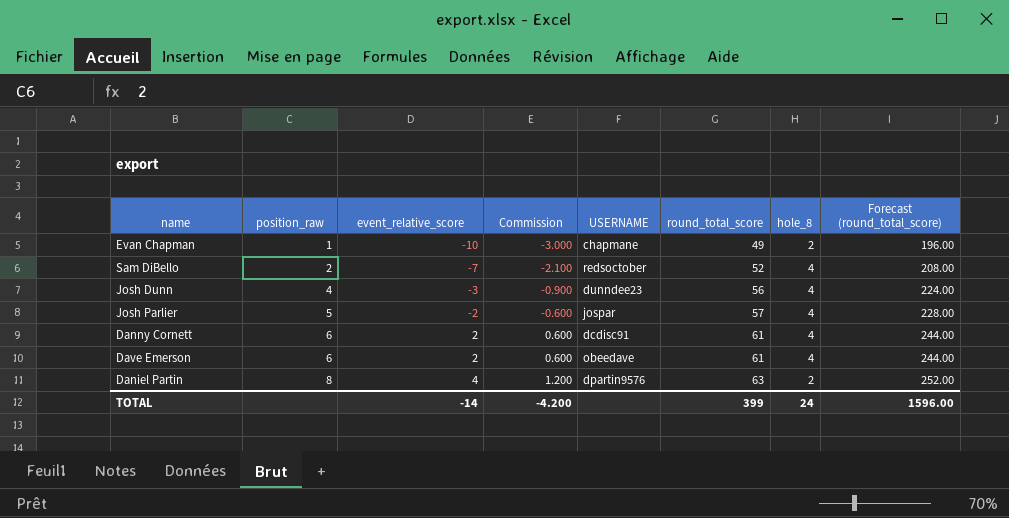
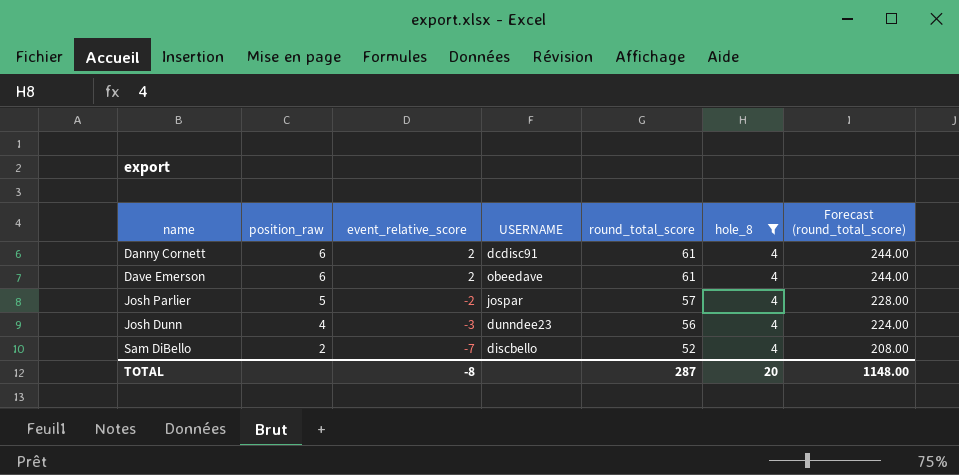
filter: none -> hole_8 = 4
row order: position_raw ascending -> position_raw descending
column Commission | formula: [event_relative_score] * 0.3 -> none
Sam DiBello | USERNAME: redsoctober -> discbello
TOTAL | event_relative_score: -14 -> -8
TOTAL | round_total_score: 399 -> 287
TOTAL | hole_8: 24 -> 20
TOTAL | Forecast (round_total_score): 1596.00 -> 1148.00

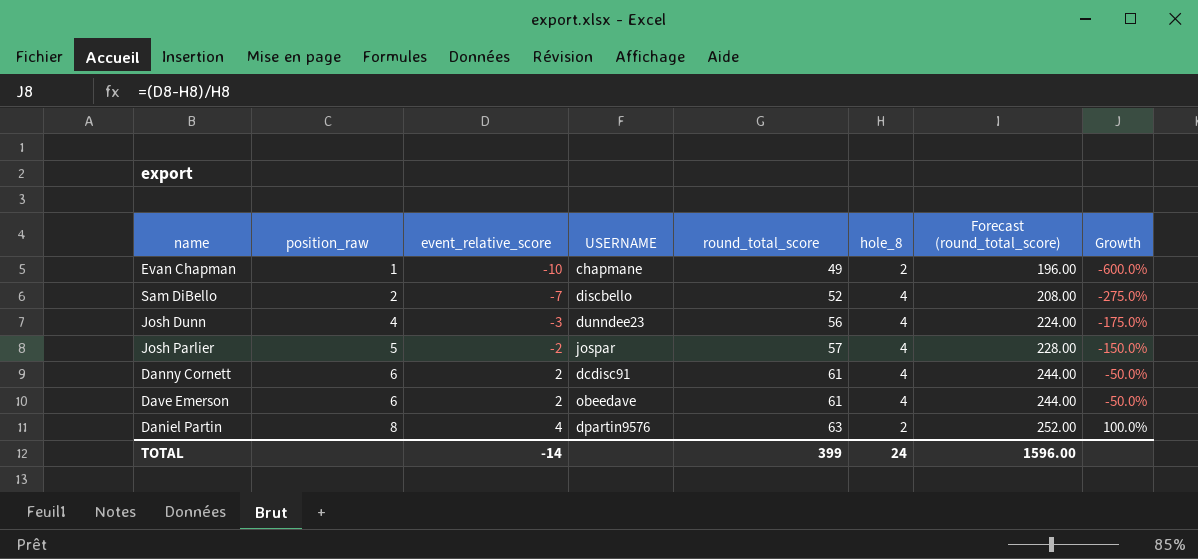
filter: hole_8 = 4 -> none
row order: position_raw descending -> position_raw ascending
column Growth | formula: none -> ([event_relative_score] - [hole_8]) / [hole_8]
TOTAL | event_relative_score: -8 -> -14
TOTAL | round_total_score: 287 -> 399
TOTAL | hole_8: 20 -> 24
TOTAL | Forecast (round_total_score): 1148.00 -> 1596.00

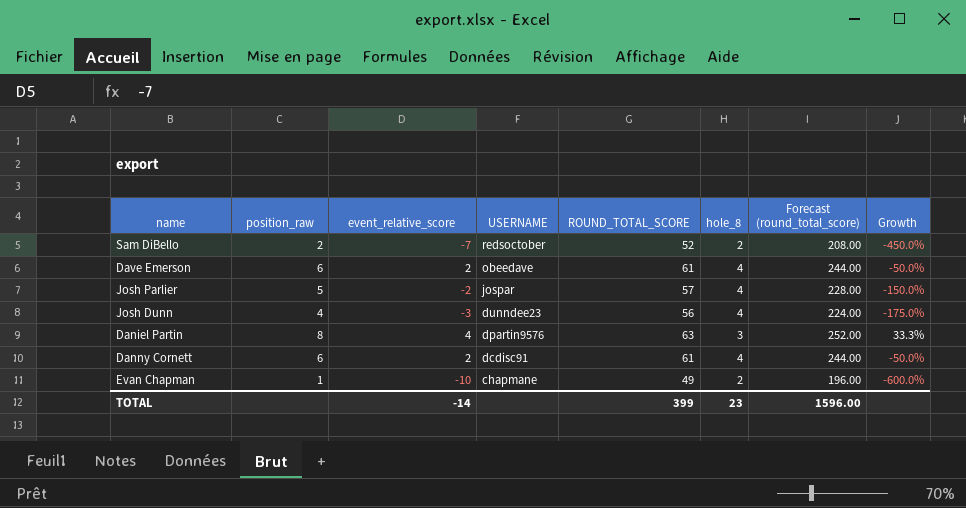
row order: position_raw ascending -> USERNAME descending
column name: round_total_score -> ROUND_TOTAL_SCORE
Sam DiBello | USERNAME: discbello -> redsoctober
Sam DiBello | hole_8: 4 -> 2
Sam DiBello | Growth: -275.0% -> -450.0%
Daniel Partin | hole_8: 2 -> 3
Daniel Partin | Growth: 100.0% -> 33.3%
TOTAL | hole_8: 24 -> 23

